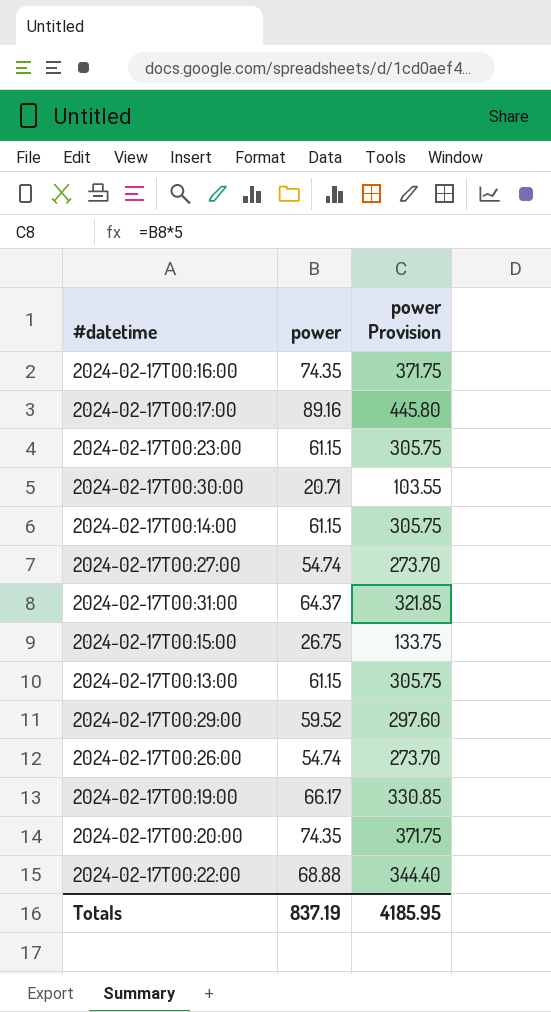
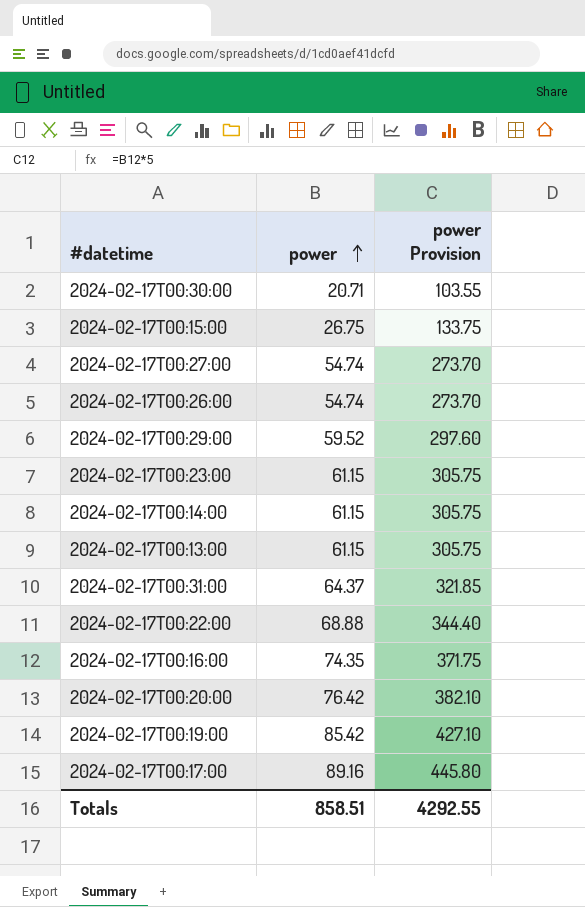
row order: none -> power ascending
2024-02-17T00:20:00 | power: 74.35 -> 76.42
2024-02-17T00:20:00 | power Provision: 371.75 -> 382.10
2024-02-17T00:19:00 | power: 66.17 -> 85.42
2024-02-17T00:19:00 | power Provision: 330.85 -> 427.10
Totals | power: 837.19 -> 858.51
Totals | power Provision: 4185.95 -> 4292.55

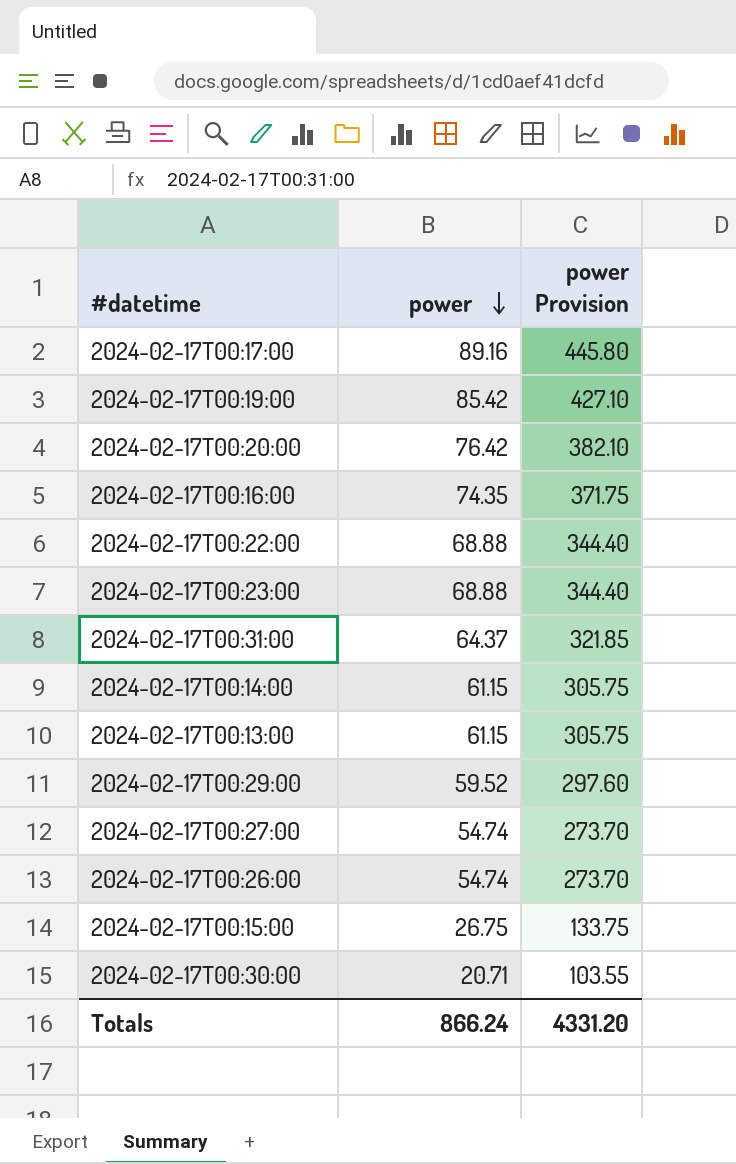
row order: power ascending -> power descending
2024-02-17T00:23:00 | power: 61.15 -> 68.88
2024-02-17T00:23:00 | power Provision: 305.75 -> 344.40
Totals | power: 858.51 -> 866.24
Totals | power Provision: 4292.55 -> 4331.20

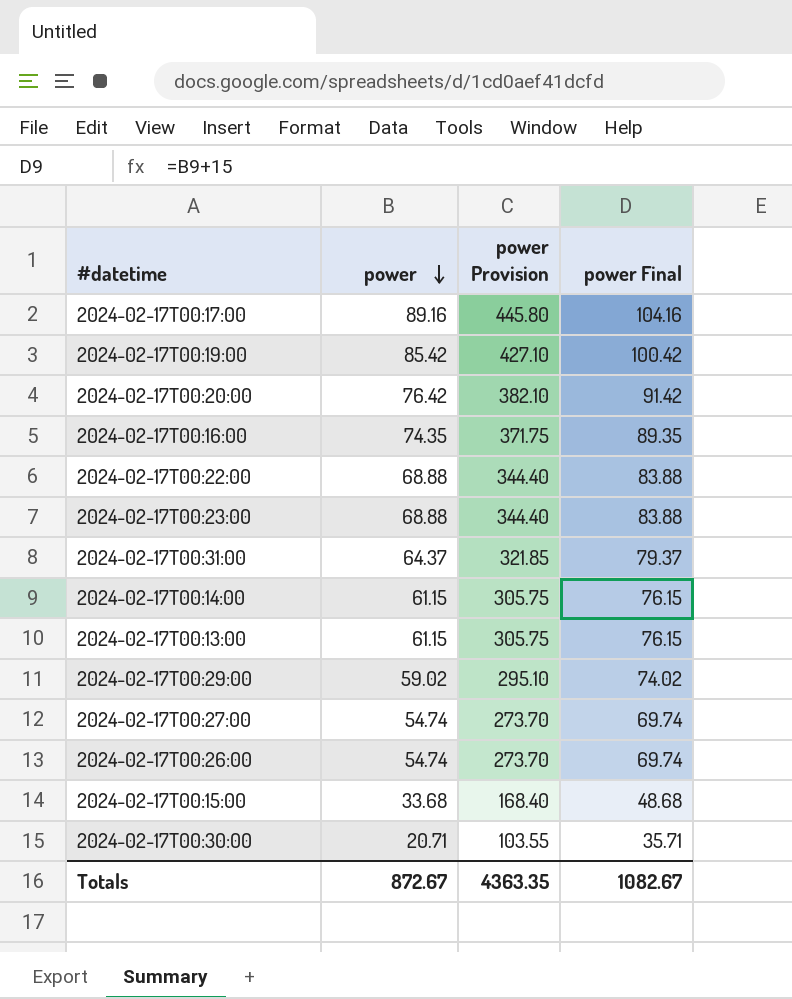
column power Final | formula: none -> [power] + 15
2024-02-17T00:29:00 | power: 59.52 -> 59.02
2024-02-17T00:29:00 | power Provision: 297.60 -> 295.10
2024-02-17T00:15:00 | power: 26.75 -> 33.68
2024-02-17T00:15:00 | power Provision: 133.75 -> 168.40
Totals | power: 866.24 -> 872.67
Totals | power Provision: 4331.20 -> 4363.35

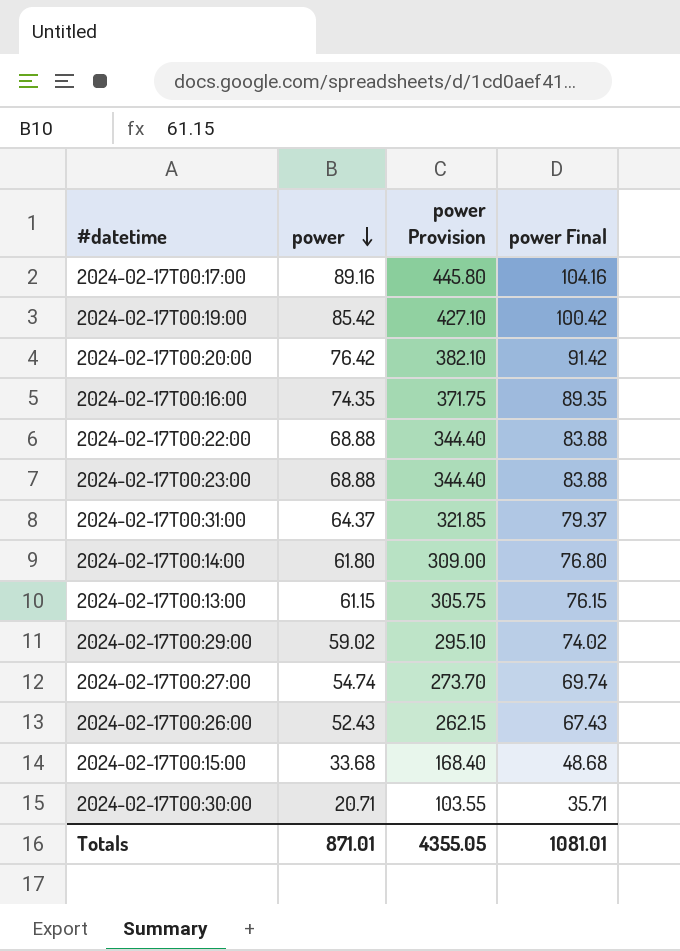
2024-02-17T00:14:00 | power: 61.15 -> 61.80
2024-02-17T00:14:00 | power Provision: 305.75 -> 309.00
2024-02-17T00:14:00 | power Final: 76.15 -> 76.80
2024-02-17T00:26:00 | power: 54.74 -> 52.43
2024-02-17T00:26:00 | power Provision: 273.70 -> 262.15
2024-02-17T00:26:00 | power Final: 69.74 -> 67.43
Totals | power: 872.67 -> 871.01
Totals | power Provision: 4363.35 -> 4355.05
Totals | power Final: 1082.67 -> 1081.01

